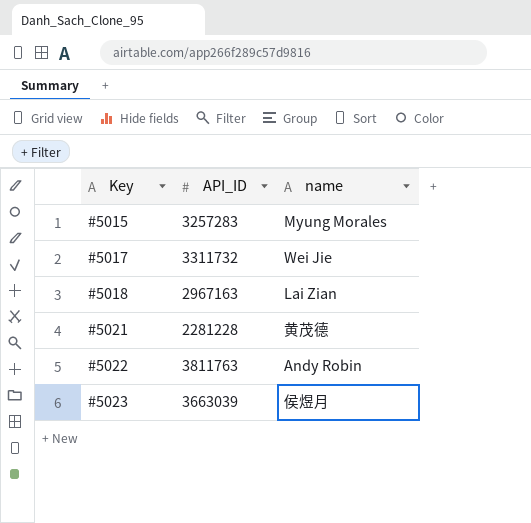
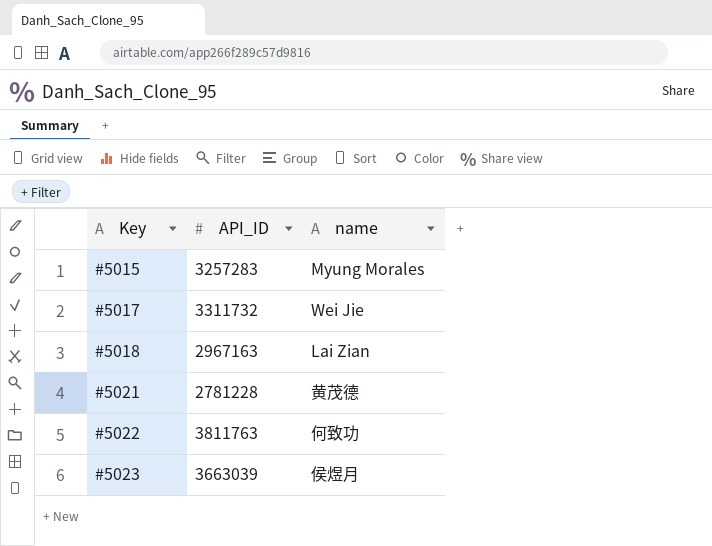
#5021 | API_ID: 2281228 -> 2781228
#5022 | name: Andy Robin -> 何致功

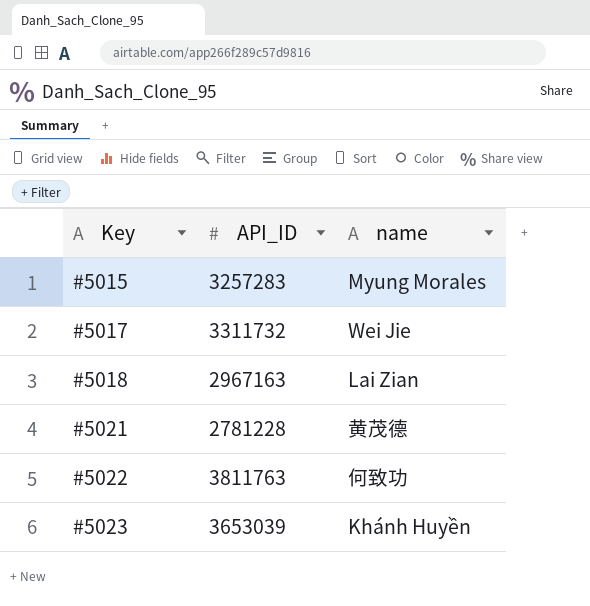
#5023 | API_ID: 3663039 -> 3653039
#5023 | name: 侯煜月 -> Khánh Huyền

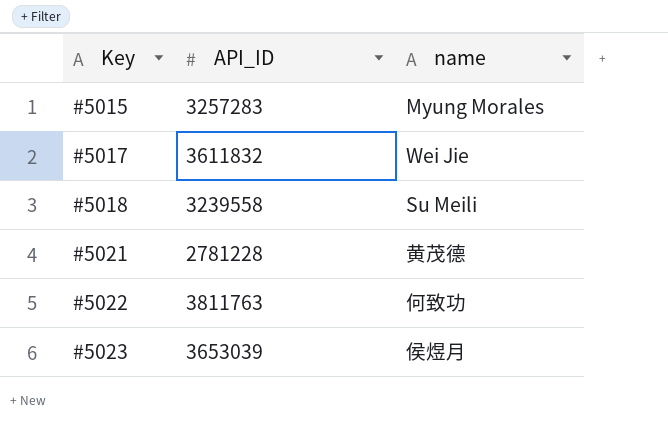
#5017 | API_ID: 3311732 -> 3611832
#5018 | API_ID: 2967163 -> 3239558
#5018 | name: Lai Zian -> Su Meili
#5023 | name: Khánh Huyền -> 侯煜月

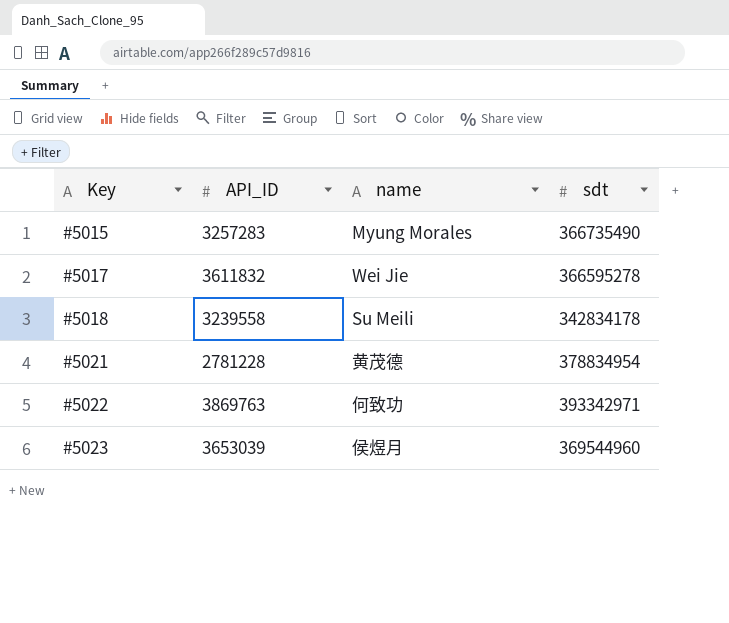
column sdt | position: none -> 4
#5022 | API_ID: 3811763 -> 3869763

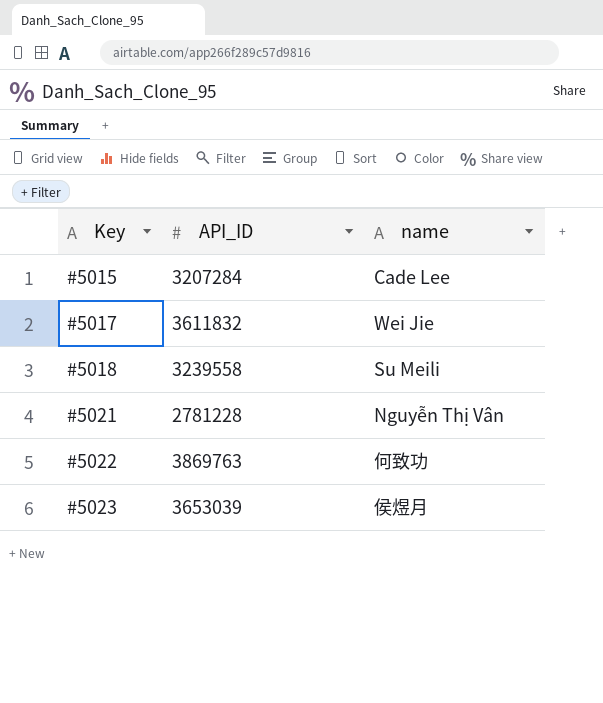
column sdt | position: 4 -> none
#5015 | API_ID: 3257283 -> 3207284
#5015 | name: Myung Morales -> Cade Lee
#5021 | name: 黄茂德 -> Nguyễn Thị Vân

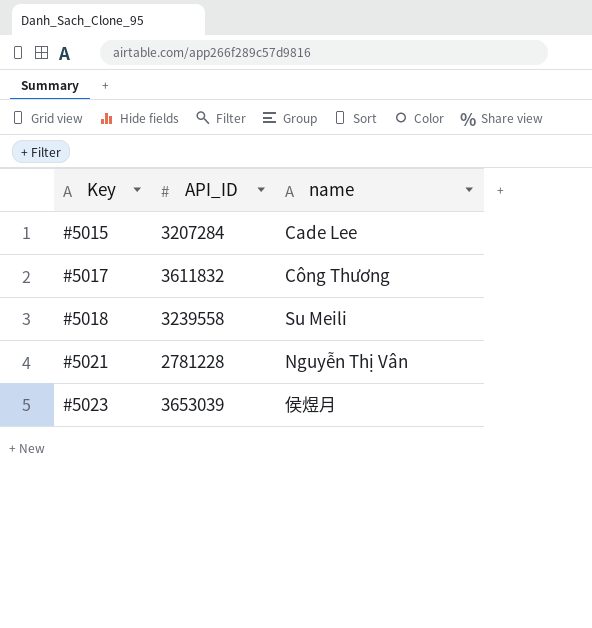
row #5022: 3869763 | 何致功 -> none
#5017 | name: Wei Jie -> Công Thương

